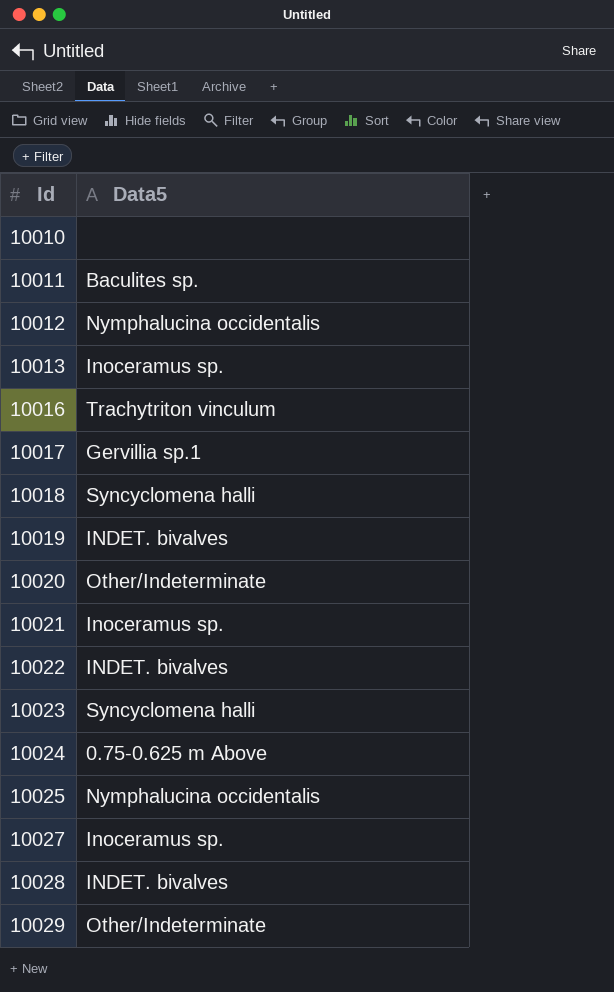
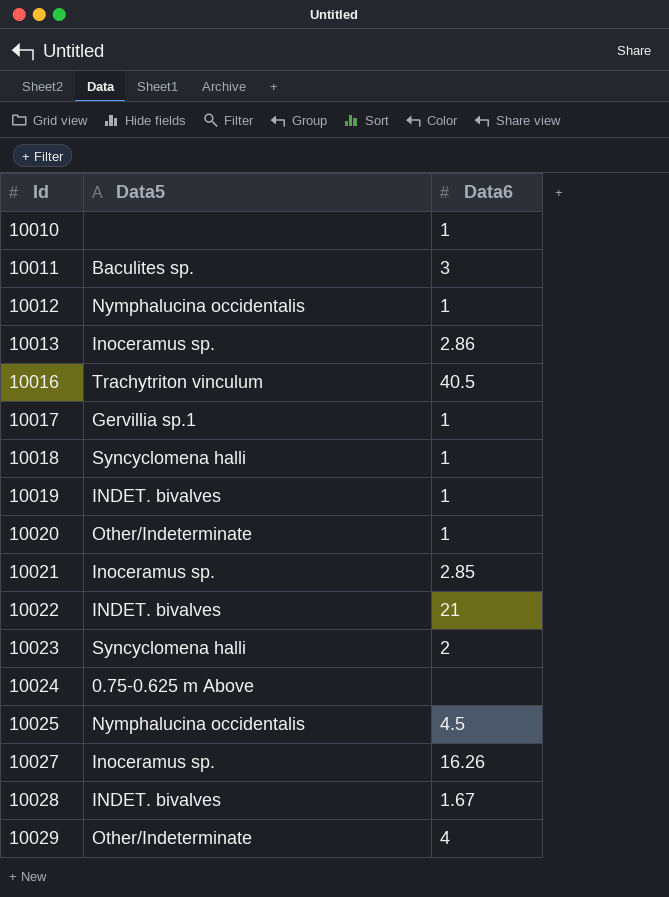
column Data6 | position: none -> 3

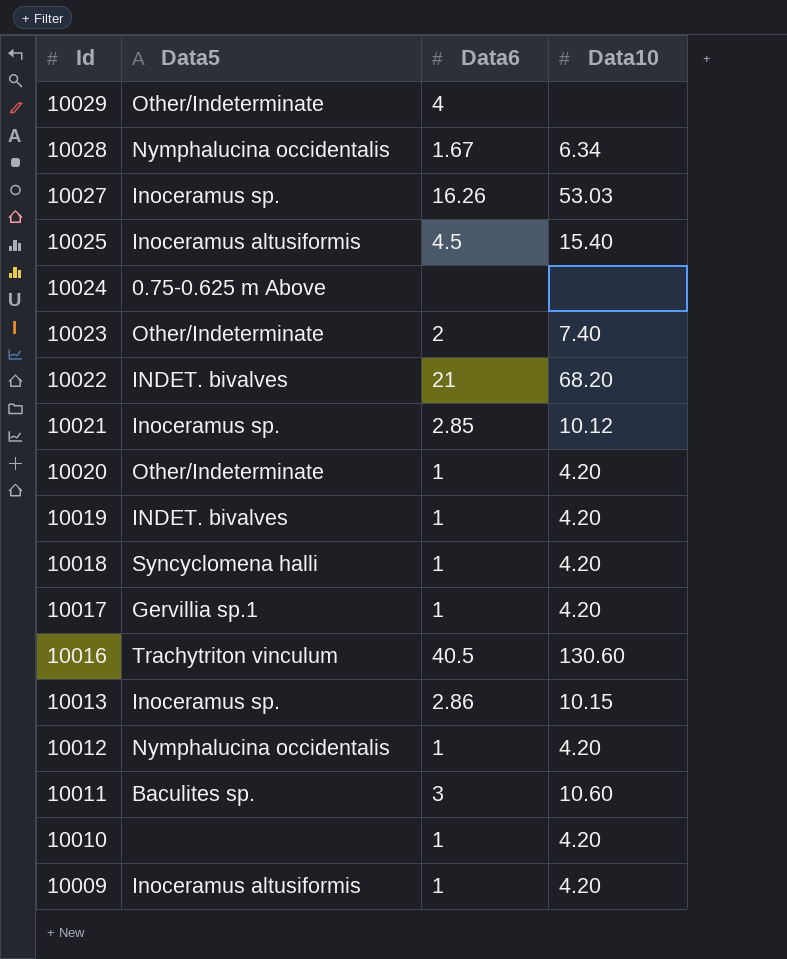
row order: Id ascending -> Id descending
column Data10 | position: none -> 4
10028 | Data5: INDET. bivalves -> Nymphalucina occidentalis
10025 | Data5: Nymphalucina occidentalis -> Inoceramus altusiformis
10023 | Data5: Syncyclomena halli -> Other/Indeterminate
row 10009: none -> Inoceramus altusiformis | 1 | 4.20

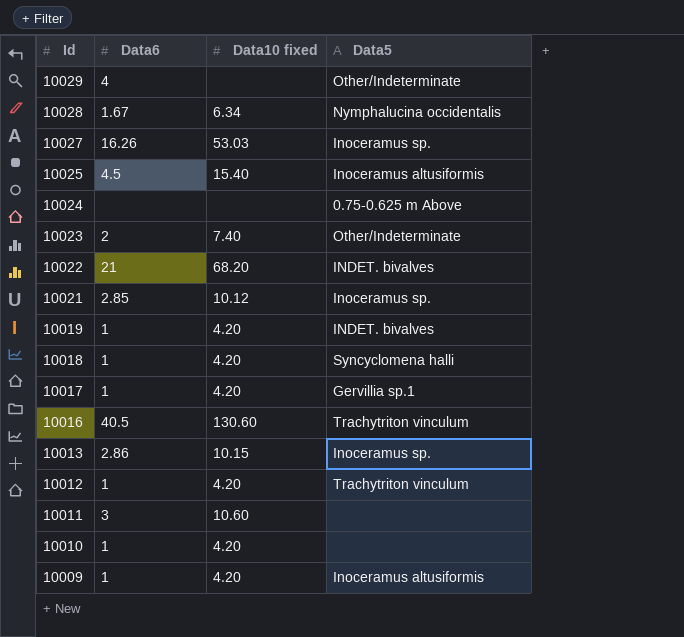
column name: Data10 -> Data10 fixed
column Data5 | position: 2 -> 4
row 10020: Other/Indeterminate | 1 | 4.20 -> none
10012 | Data5: Nymphalucina occidentalis -> Trachytriton vinculum
10011 | Data5: Baculites sp. -> none

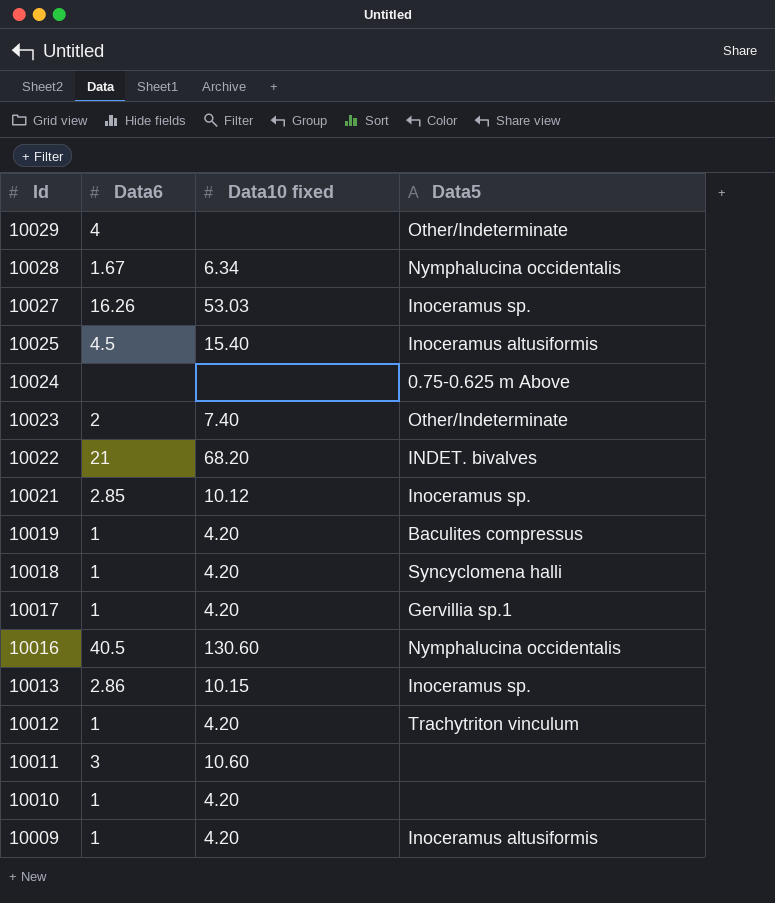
10019 | Data5: INDET. bivalves -> Baculites compressus
10016 | Data5: Trachytriton vinculum -> Nymphalucina occidentalis

